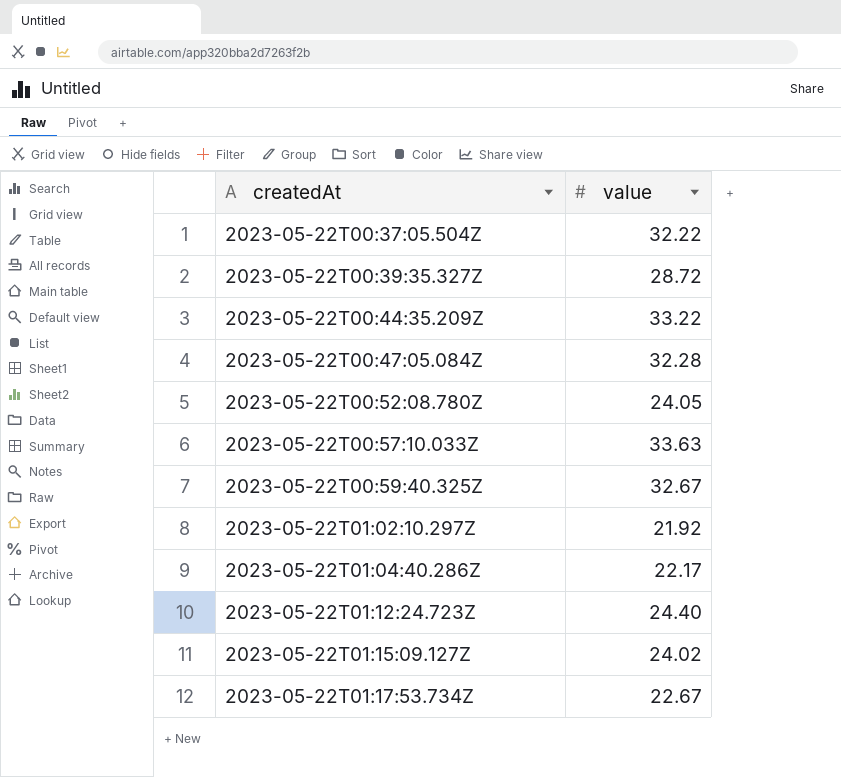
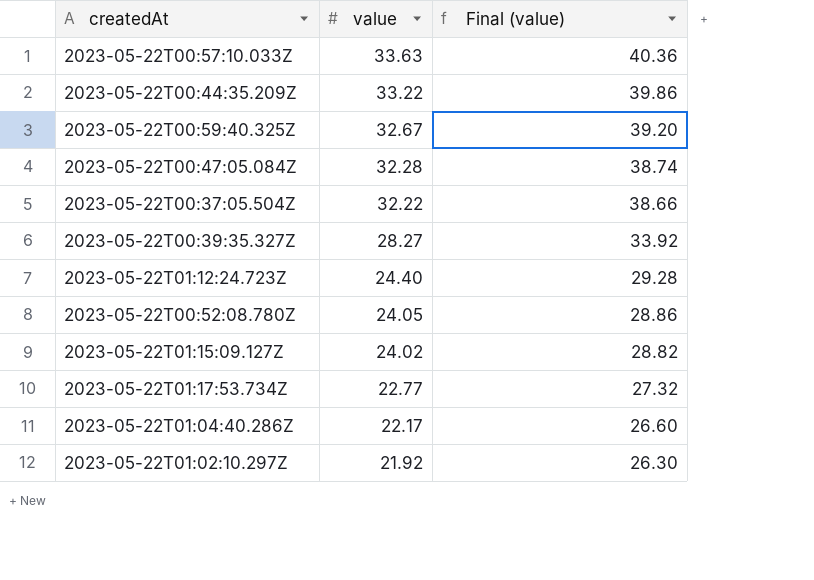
row order: createdAt ascending -> value descending
column Final (value) | formula: none -> [value] * 1.2
2023-05-22T00:39:35.327Z | value: 28.72 -> 28.27
2023-05-22T01:17:53.734Z | value: 22.67 -> 22.77

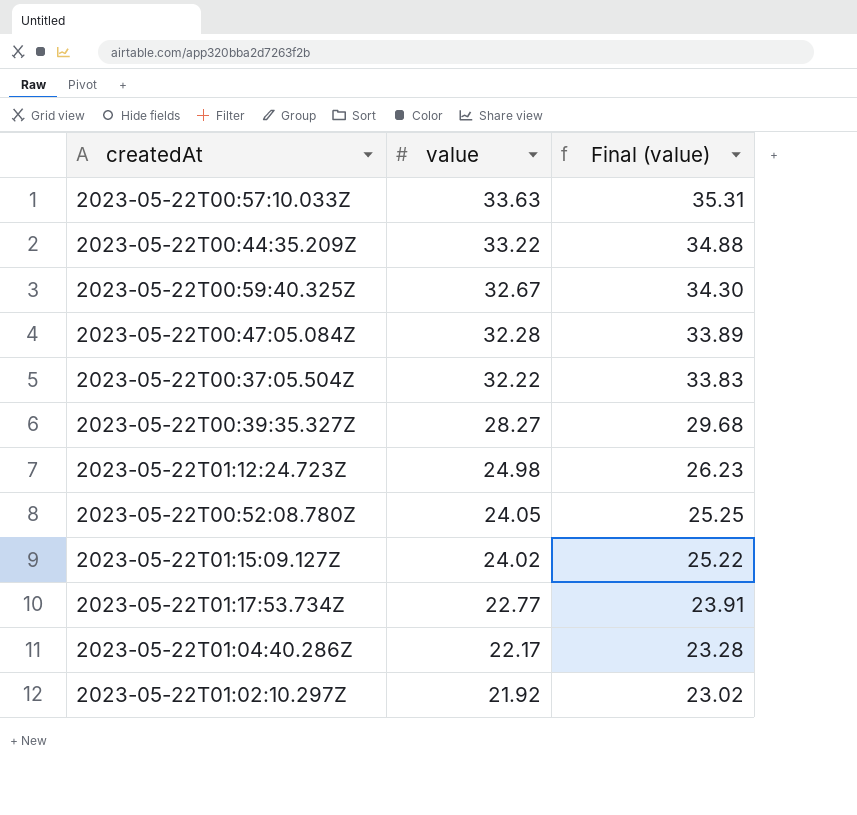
column Final (value) | formula: [value] * 1.2 -> [value] * 1.05
2023-05-22T01:12:24.723Z | value: 24.40 -> 24.98

